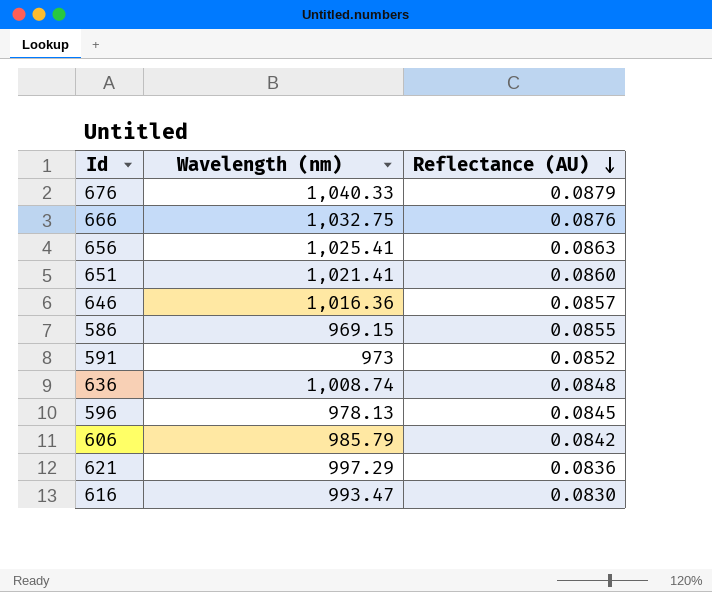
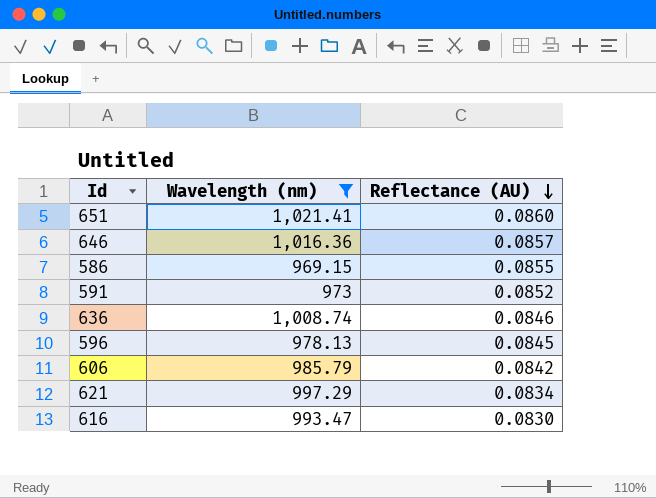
filter: none -> Wavelength (nm) <= 1,021.41
636 | Reflectance (AU): 0.0848 -> 0.0846
621 | Reflectance (AU): 0.0836 -> 0.0834

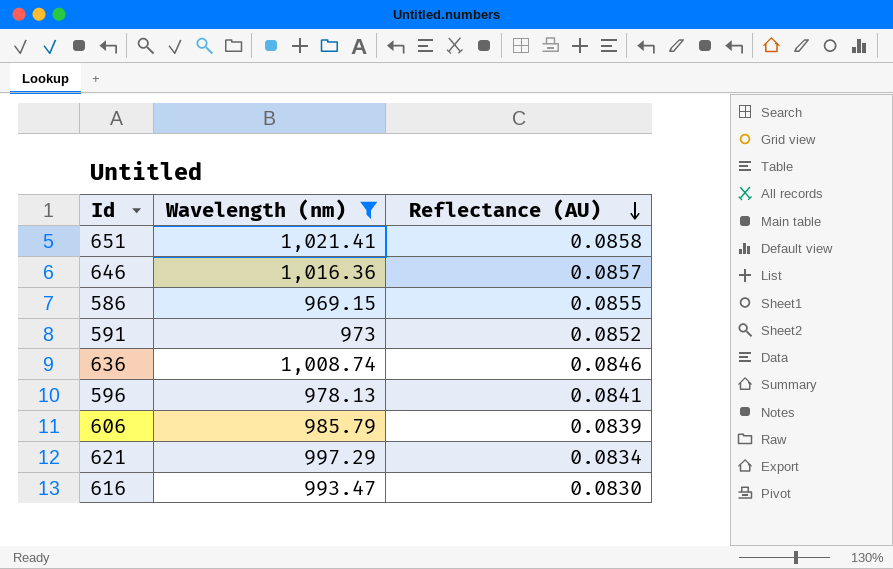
651 | Reflectance (AU): 0.0860 -> 0.0858
596 | Reflectance (AU): 0.0845 -> 0.0841
606 | Reflectance (AU): 0.0842 -> 0.0839

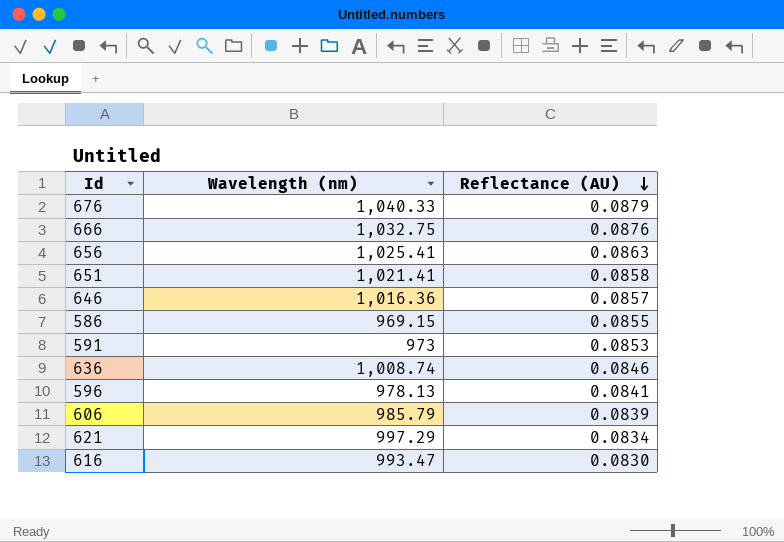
filter: Wavelength (nm) <= 1,021.41 -> none
591 | Reflectance (AU): 0.0852 -> 0.0853

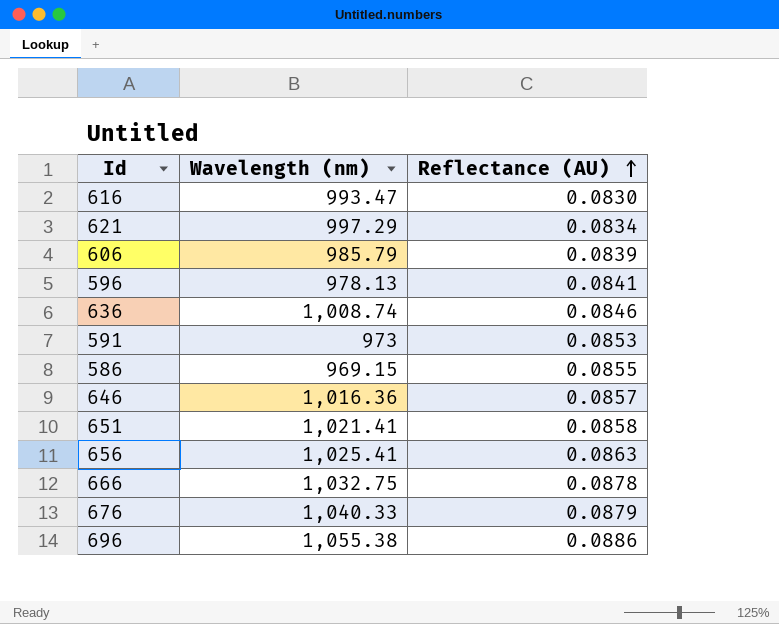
row order: Reflectance (AU) descending -> Reflectance (AU) ascending
666 | Reflectance (AU): 0.0876 -> 0.0878
row 696: none -> 1,055.38 | 0.0886

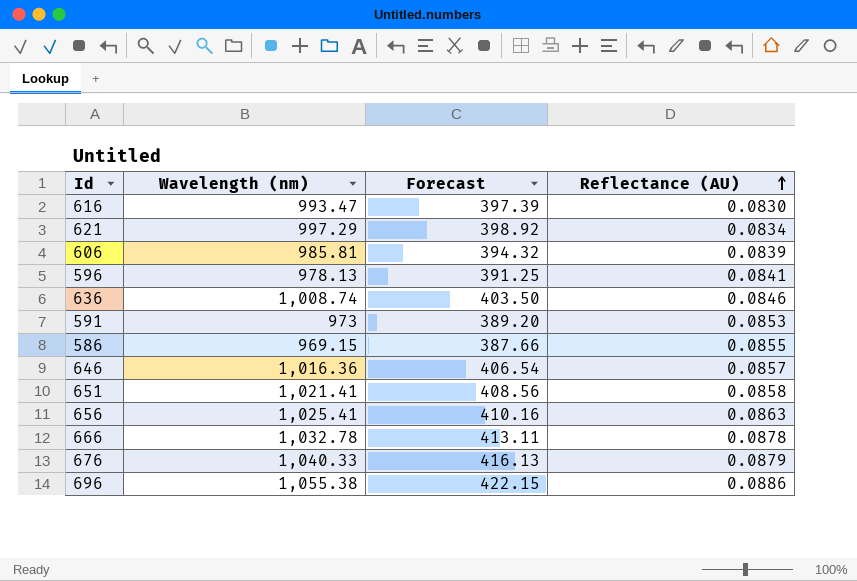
column Forecast | formula: none -> [Wavelength (nm)] * 0.4
606 | Wavelength (nm): 985.79 -> 985.81
666 | Wavelength (nm): 1,032.75 -> 1,032.78

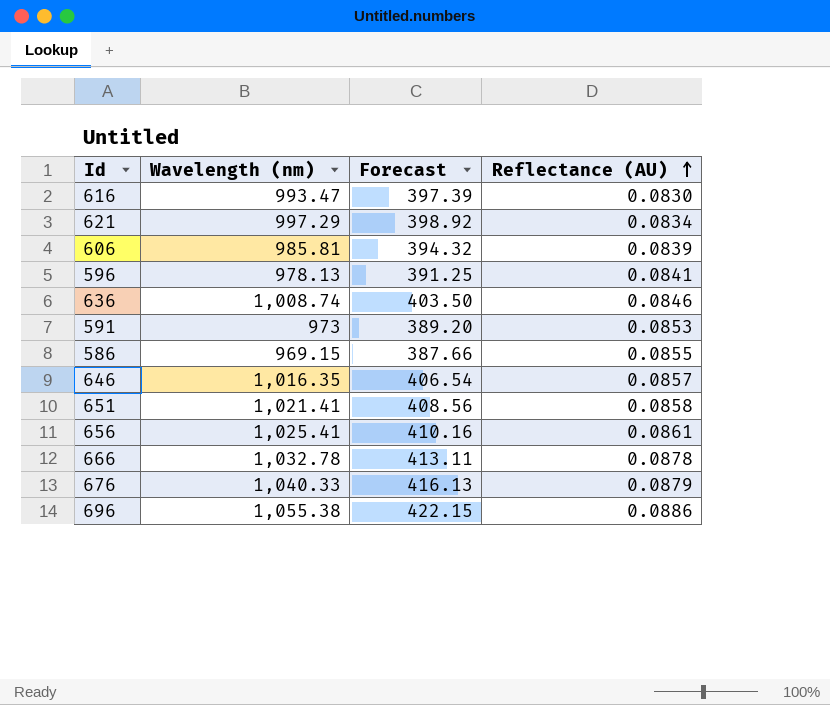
646 | Wavelength (nm): 1,016.36 -> 1,016.35
656 | Reflectance (AU): 0.0863 -> 0.0861

